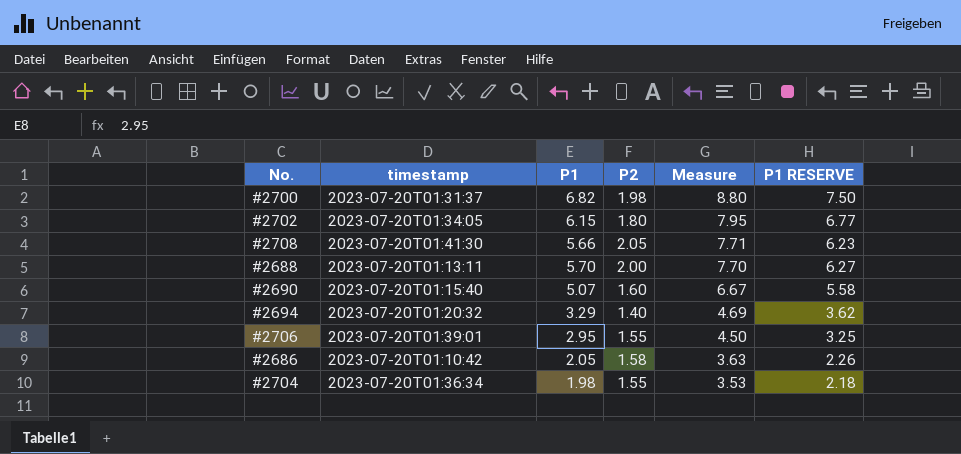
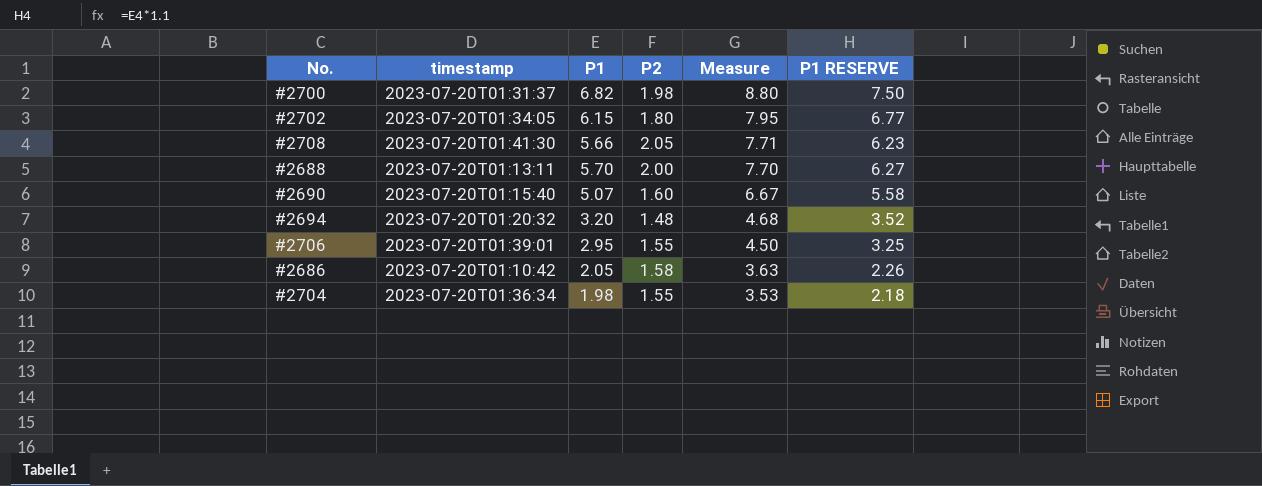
#2694 | P1: 3.29 -> 3.20
#2694 | P2: 1.40 -> 1.48
#2694 | Measure: 4.69 -> 4.68
#2694 | P1 RESERVE: 3.62 -> 3.52

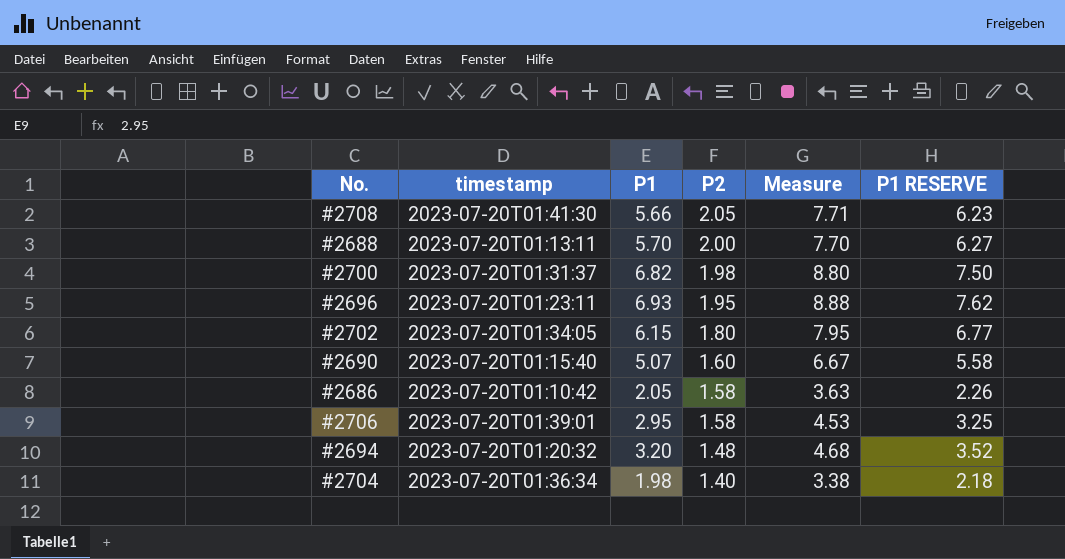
row order: Measure descending -> P2 descending
row #2696: none -> 2023-07-20T01:23:11 | 6.93 | 1.95 | 8.88 | 7.62
#2706 | P2: 1.55 -> 1.58
#2706 | Measure: 4.50 -> 4.53
#2704 | P2: 1.55 -> 1.40
#2704 | Measure: 3.53 -> 3.38

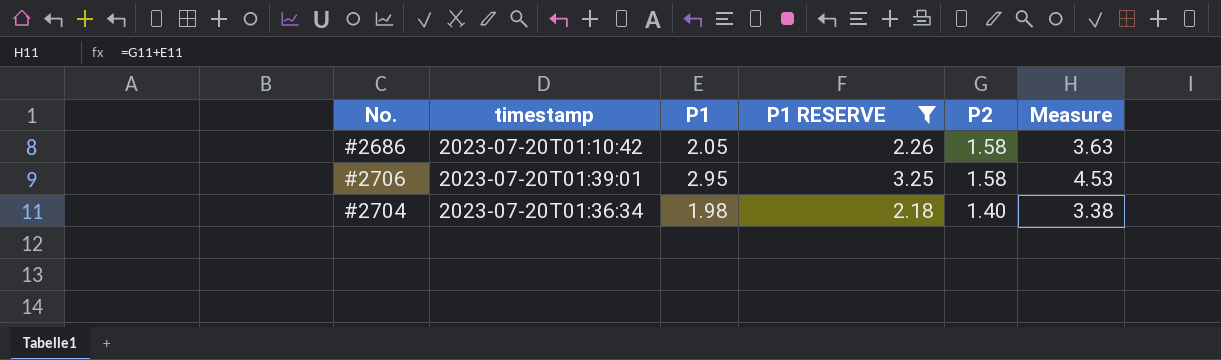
filter: none -> P1 RESERVE <= 3.25
column P1 RESERVE | position: 6 -> 4

